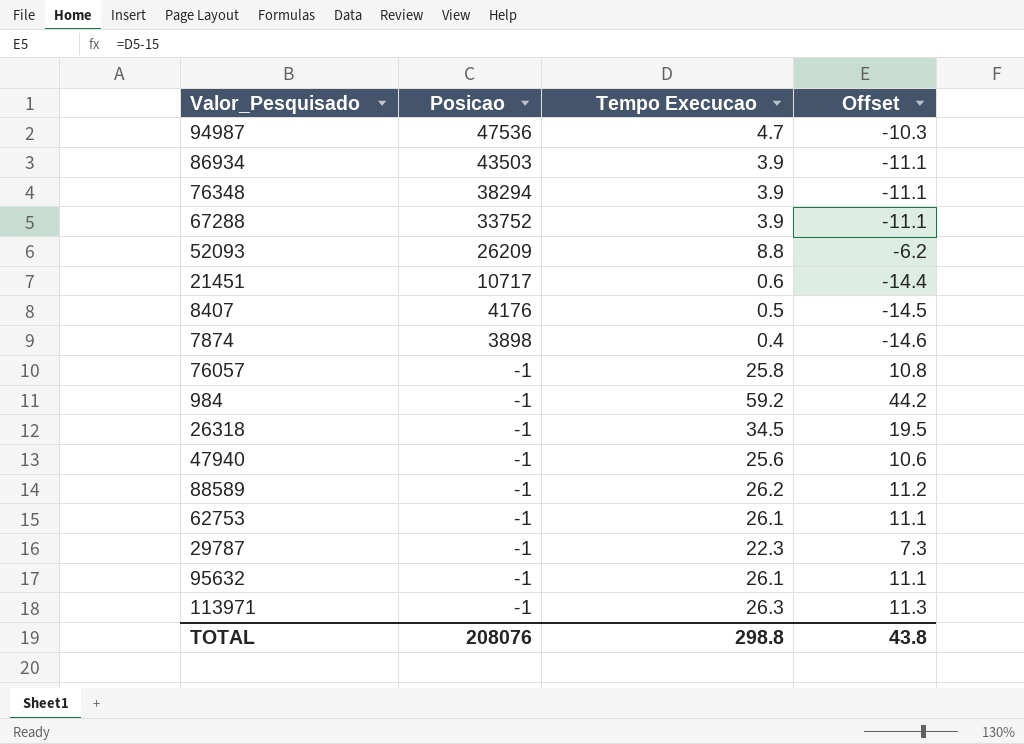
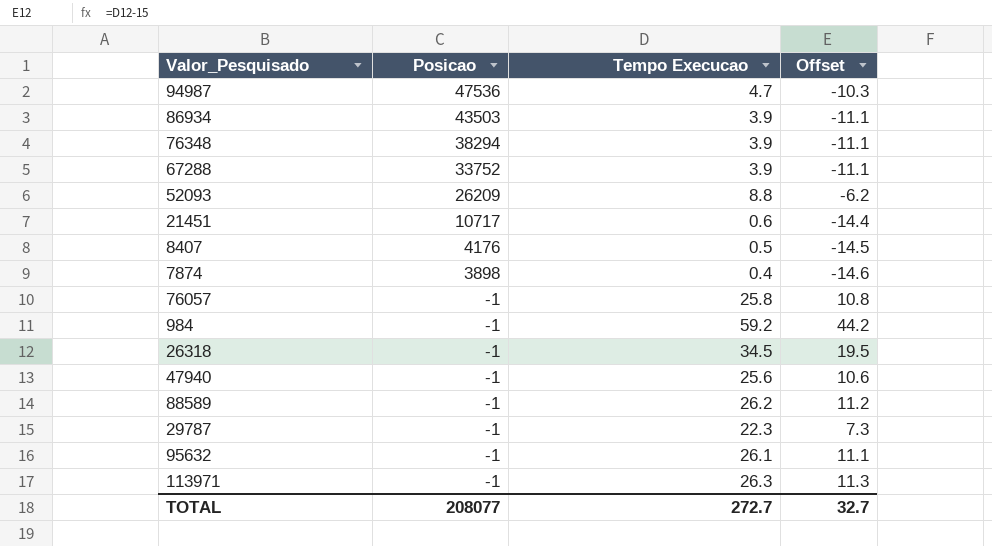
row 62753: -1 | 26.1 | 11.1 -> none
TOTAL | Posicao: 208076 -> 208077
TOTAL | Tempo Execucao: 298.8 -> 272.7
TOTAL | Offset: 43.8 -> 32.7

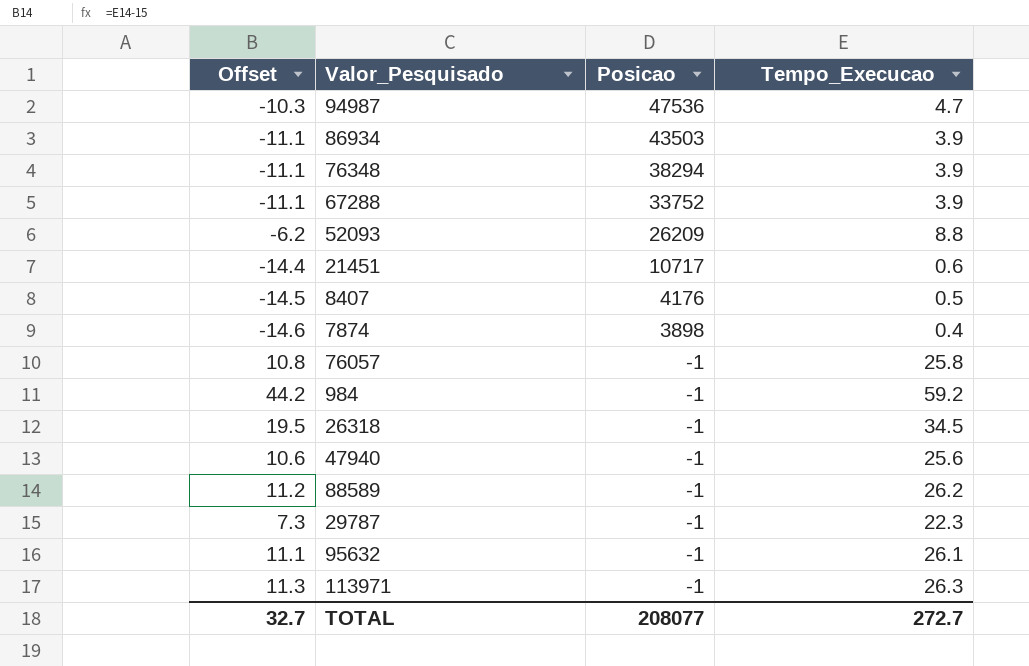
column Offset | position: 4 -> 1
column name: Tempo Execucao -> Tempo_Execucao

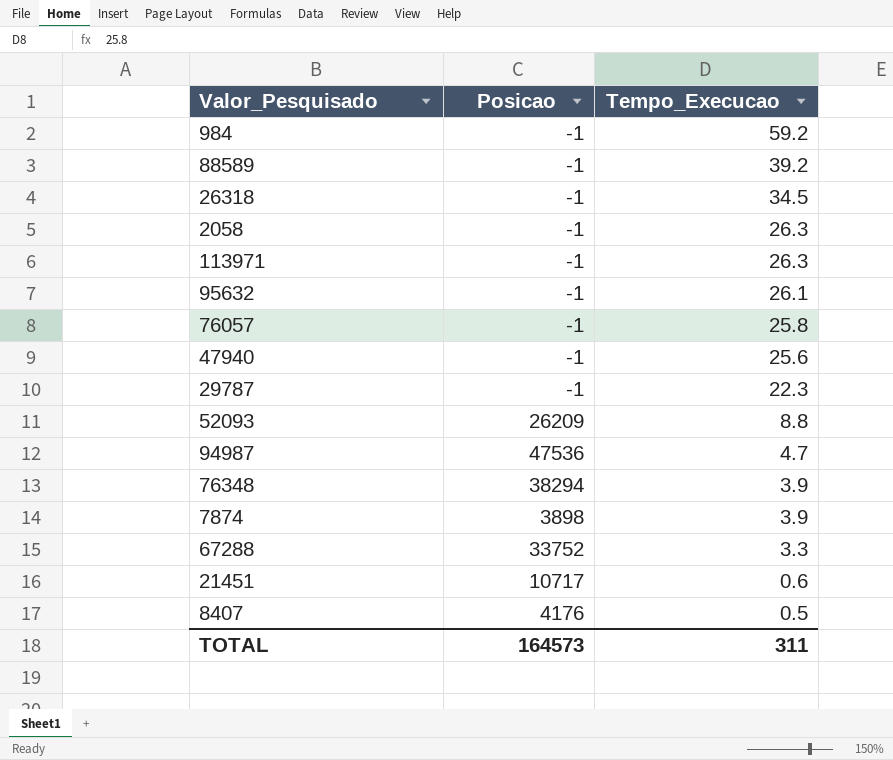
row order: Posicao descending -> Tempo_Execucao descending
column Offset | formula: [Tempo_Execucao] - 15 -> none
row 86934: -11.1 | 43503 | 3.9 -> none
88589 | Tempo_Execucao: 26.2 -> 39.2
row 2058: none -> -1 | 26.3
7874 | Tempo_Execucao: 0.4 -> 3.9
67288 | Tempo_Execucao: 3.9 -> 3.3
TOTAL | Posicao: 208077 -> 164573
TOTAL | Tempo_Execucao: 272.7 -> 311

